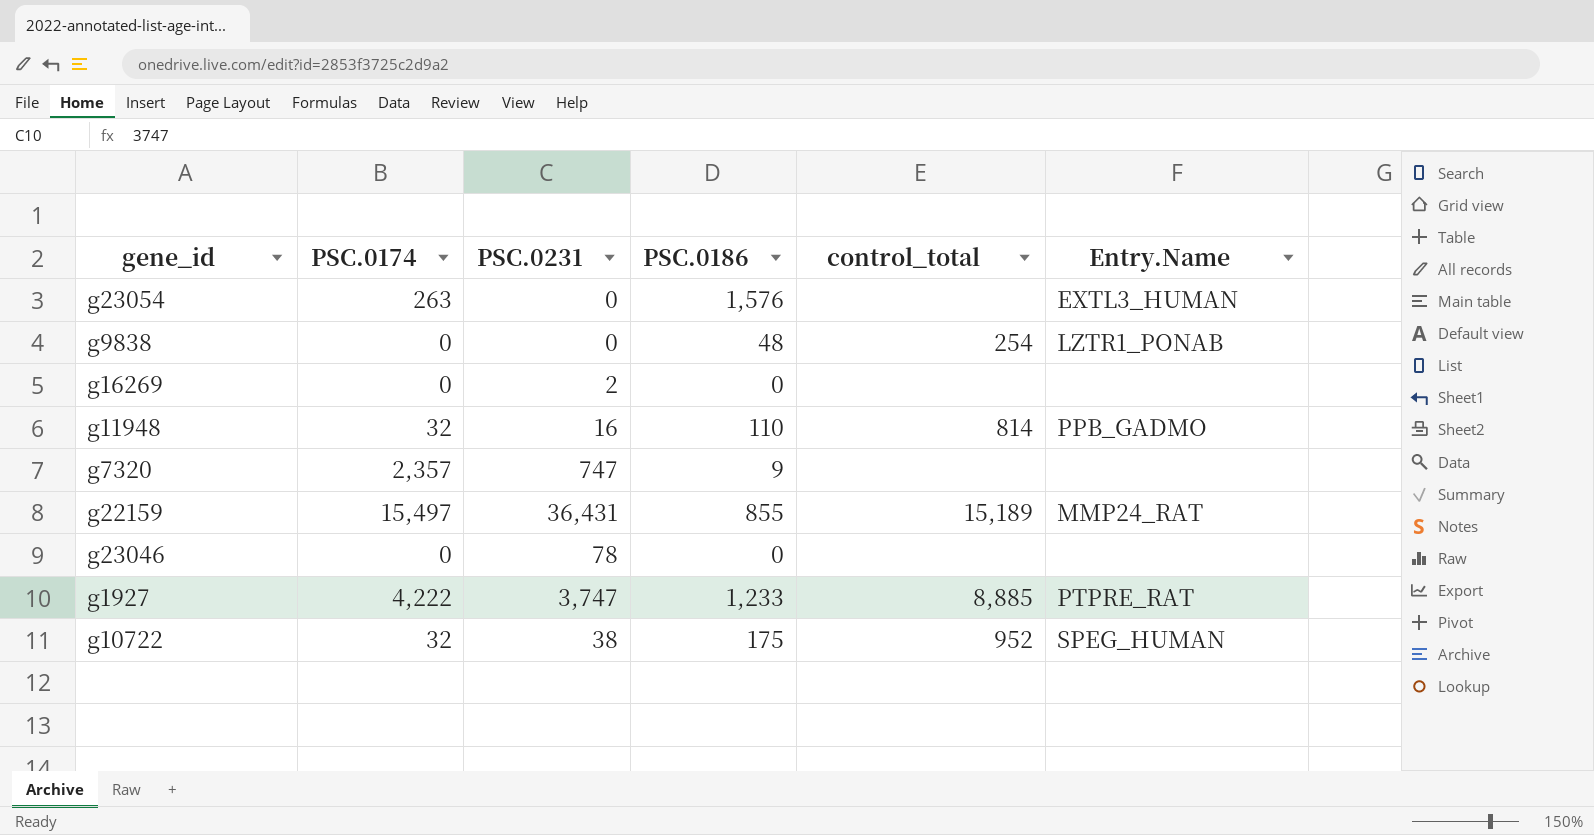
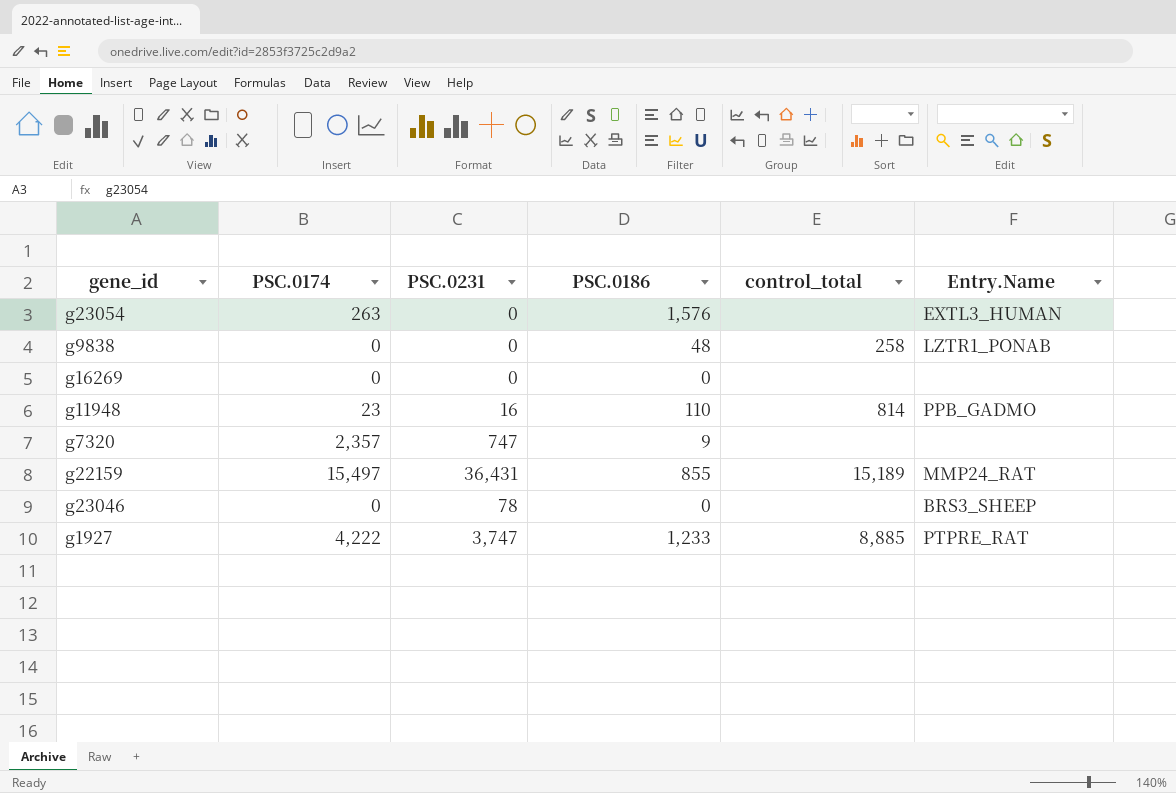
row g10722: 32 | 38 | 175 | 952 | SPEG_HUMAN -> none
g9838 | control_total: 254 -> 258
g16269 | PSC.0231: 2 -> 0
g11948 | PSC.0174: 32 -> 23
g23046 | Entry.Name: none -> BRS3_SHEEP

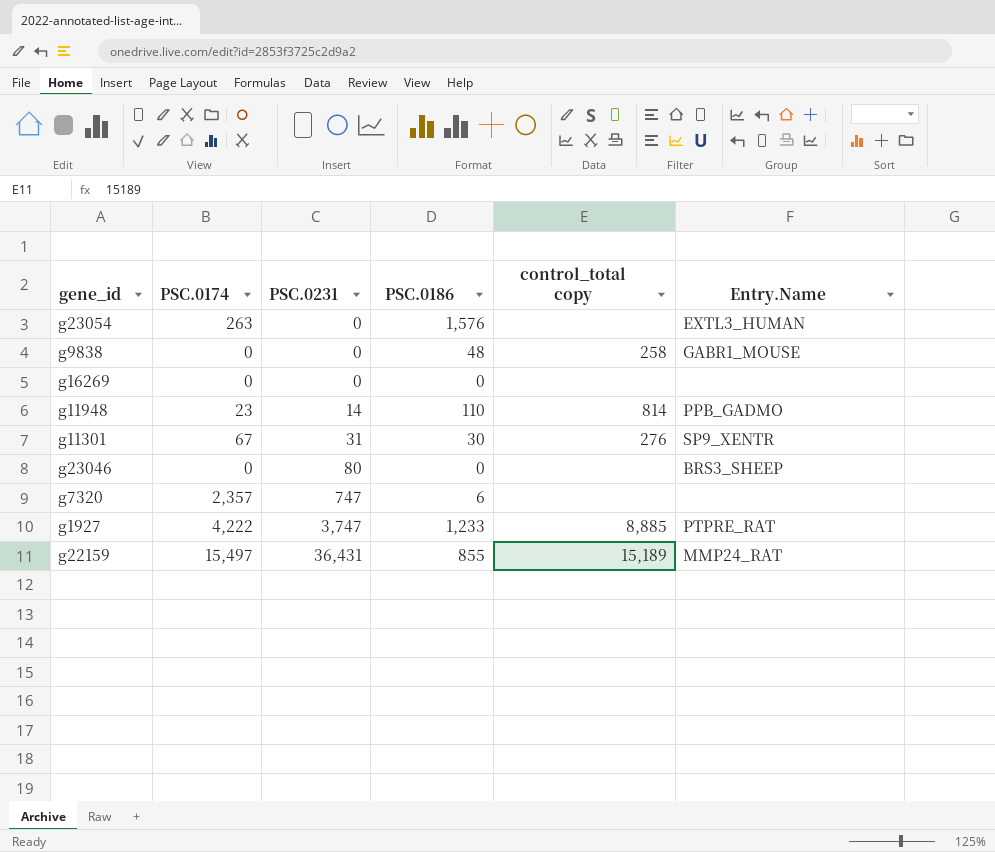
row order: none -> PSC.0231 ascending
column name: control_total -> control_total copy
g9838 | Entry.Name: LZTR1_PONAB -> GABR1_MOUSE
g11948 | PSC.0231: 16 -> 14
row g11301: none -> 67 | 31 | 30 | 276 | SP9_XENTR
g23046 | PSC.0231: 78 -> 80
g7320 | PSC.0186: 9 -> 6

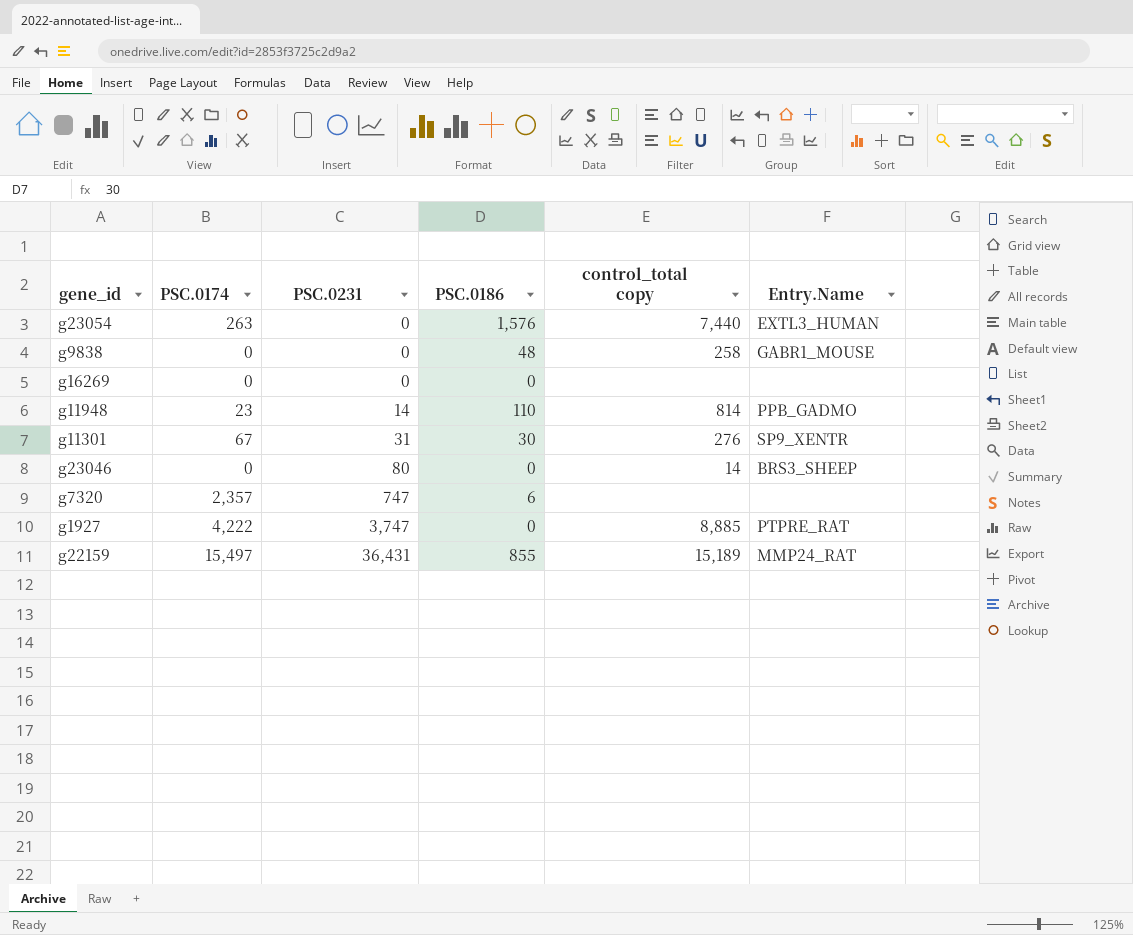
g23054 | control_total copy: none -> 7,440
g23046 | control_total copy: none -> 14
g1927 | PSC.0186: 1,233 -> 0

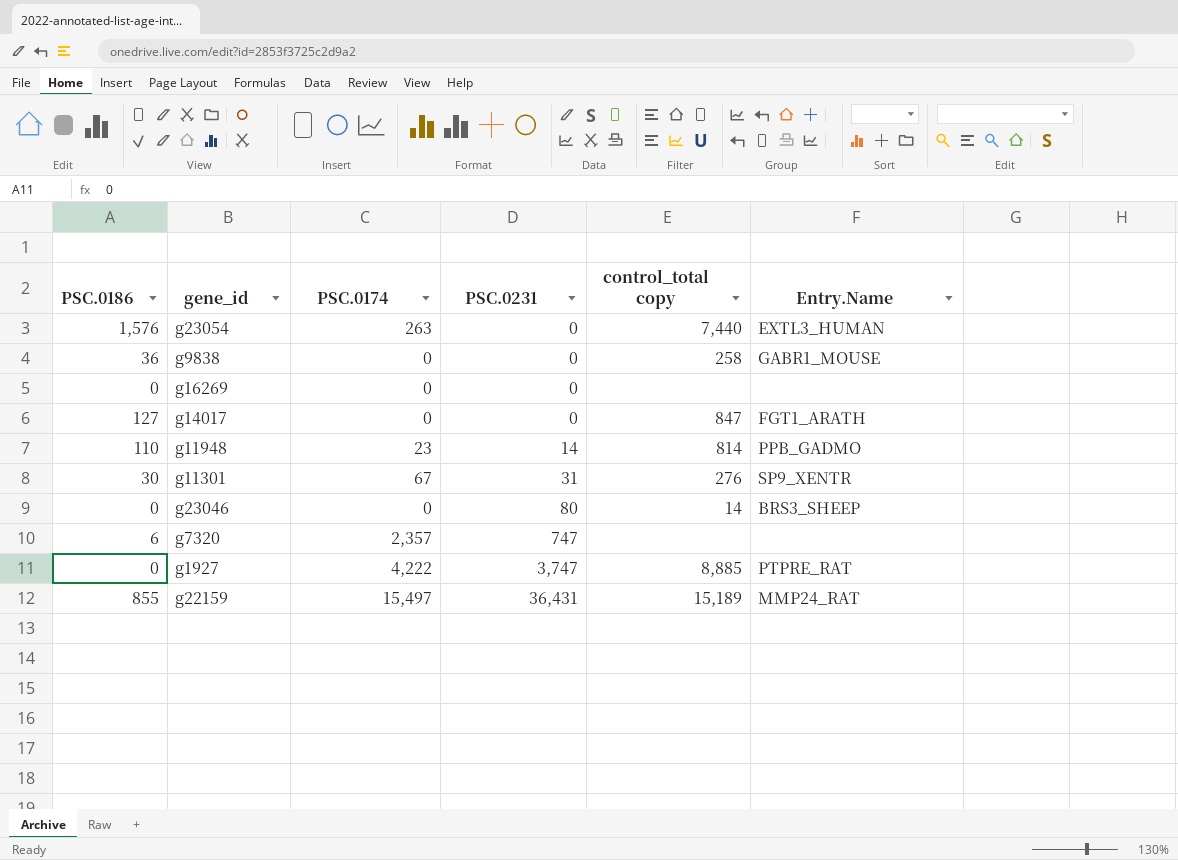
column PSC.0186 | position: 4 -> 1
g9838 | PSC.0186: 48 -> 36
row g14017: none -> 127 | 0 | 0 | 847 | FGT1_ARATH

